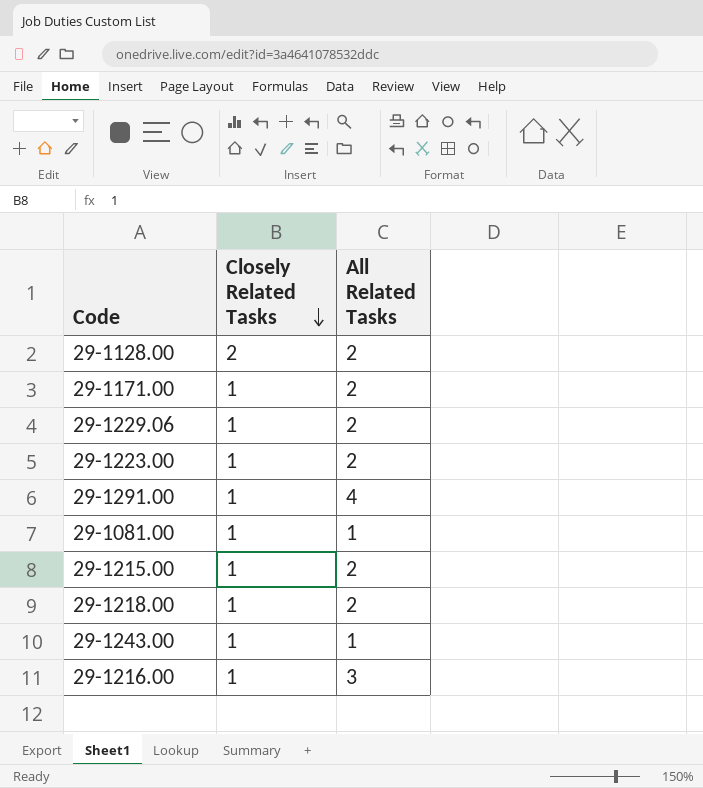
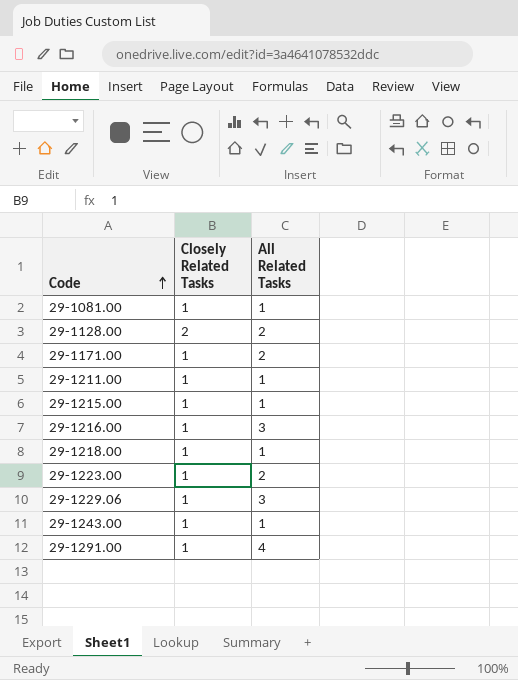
row order: Closely Related Tasks descending -> Code ascending
row 29-1211.00: none -> 1 | 1
29-1215.00 | All Related Tasks: 2 -> 1
29-1218.00 | All Related Tasks: 2 -> 1
29-1229.06 | All Related Tasks: 2 -> 3

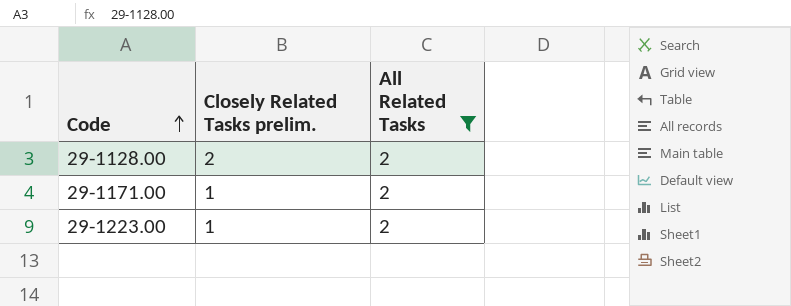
filter: none -> All Related Tasks = 2
column name: Closely Related Tasks -> Closely Related Tasks prelim.

